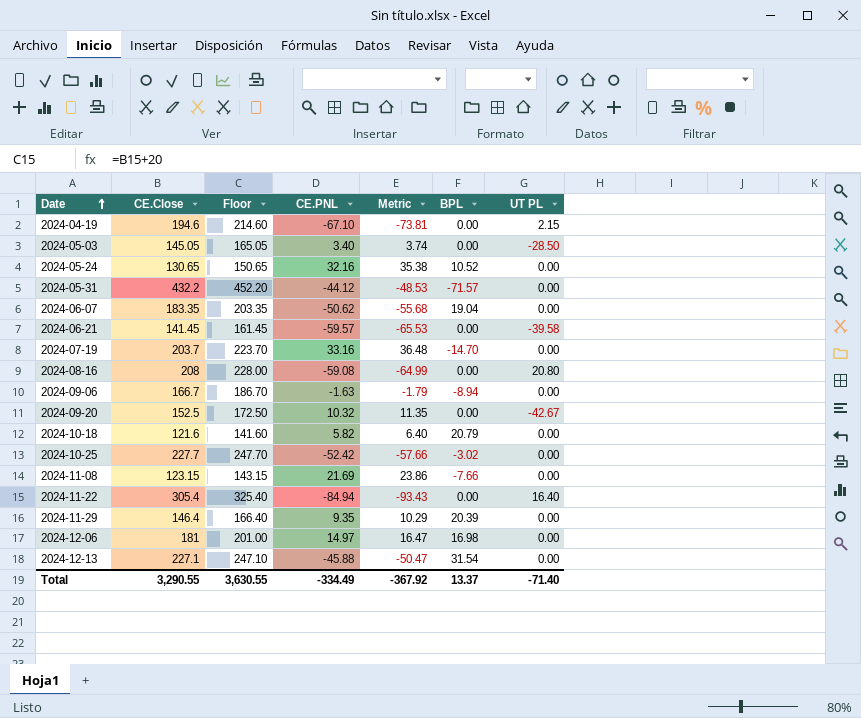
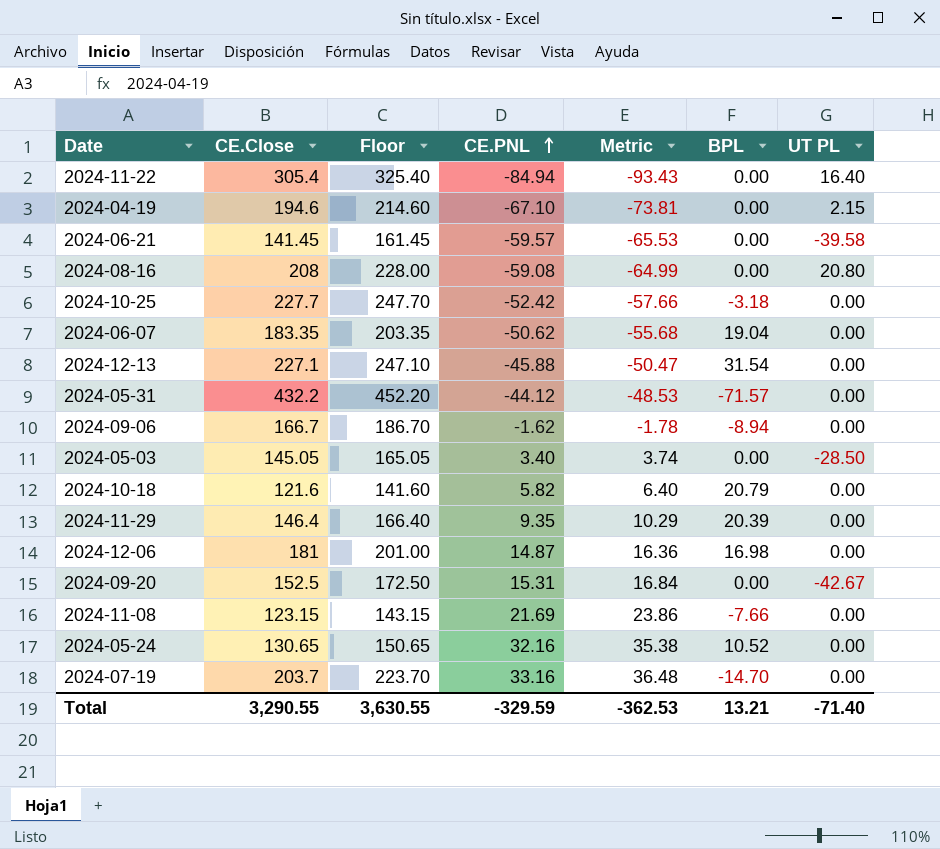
row order: Date ascending -> CE.PNL ascending
2024-10-25 | BPL: -3.02 -> -3.18
2024-09-06 | CE.PNL: -1.63 -> -1.62
2024-09-06 | Metric: -1.79 -> -1.78
2024-12-06 | CE.PNL: 14.97 -> 14.87
2024-12-06 | Metric: 16.47 -> 16.36
2024-09-20 | CE.PNL: 10.32 -> 15.31
2024-09-20 | Metric: 11.35 -> 16.84
Total | CE.PNL: -334.49 -> -329.59
Total | Metric: -367.92 -> -362.53
Total | BPL: 13.37 -> 13.21

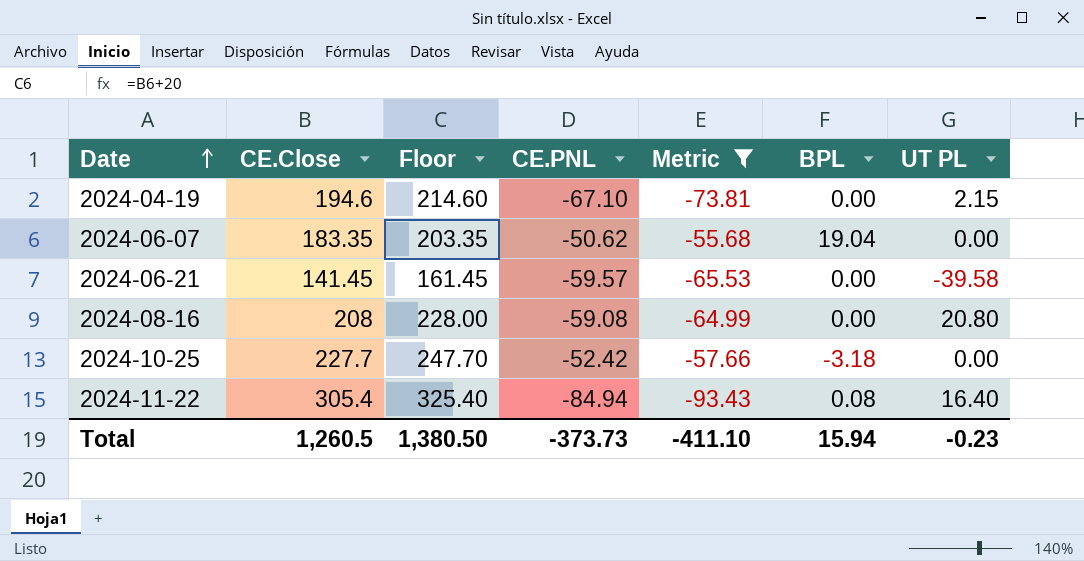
filter: none -> Metric <= -55.68
row order: CE.PNL ascending -> Date ascending
2024-11-22 | BPL: 0.00 -> 0.08
Total | CE.Close: 3,290.55 -> 1,260.5
Total | Floor: 3,630.55 -> 1,380.50
Total | CE.PNL: -329.59 -> -373.73
Total | Metric: -362.53 -> -411.10
Total | BPL: 13.21 -> 15.94
Total | UT PL: -71.40 -> -0.23

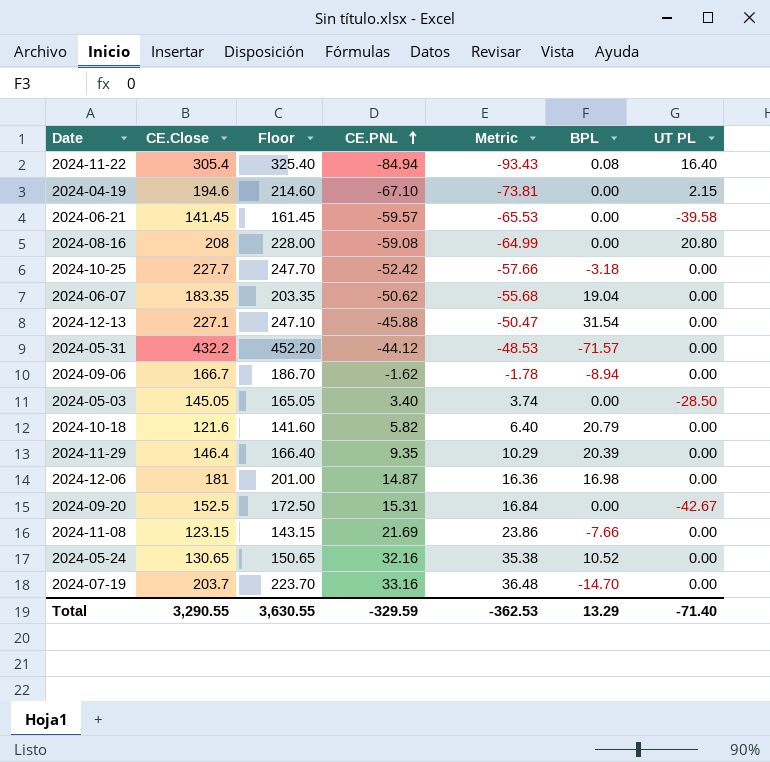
filter: Metric <= -55.68 -> none
row order: Date ascending -> CE.PNL ascending
Total | CE.Close: 1,260.5 -> 3,290.55
Total | Floor: 1,380.50 -> 3,630.55
Total | CE.PNL: -373.73 -> -329.59
Total | Metric: -411.10 -> -362.53
Total | BPL: 15.94 -> 13.29
Total | UT PL: -0.23 -> -71.40

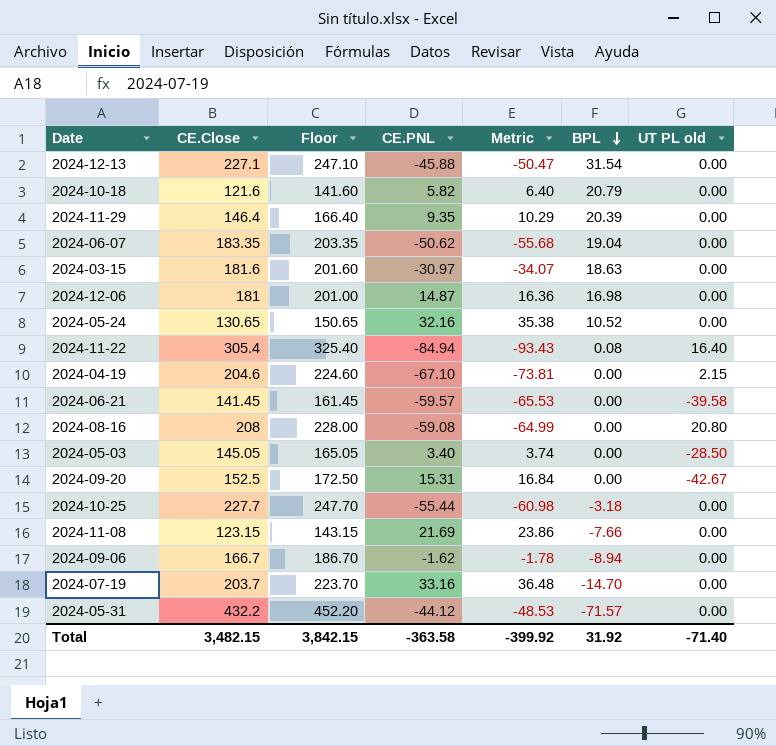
row order: CE.PNL ascending -> BPL descending
column name: UT PL -> UT PL old
row 2024-03-15: none -> 181.6 | 201.60 | -30.97 | -34.07 | 18.63 | 0.00
2024-04-19 | CE.Close: 194.6 -> 204.6
2024-04-19 | Floor: 214.60 -> 224.60
2024-10-25 | CE.PNL: -52.42 -> -55.44
2024-10-25 | Metric: -57.66 -> -60.98
Total | CE.Close: 3,290.55 -> 3,482.15
Total | Floor: 3,630.55 -> 3,842.15
Total | CE.PNL: -329.59 -> -363.58
Total | Metric: -362.53 -> -399.92
Total | BPL: 13.29 -> 31.92

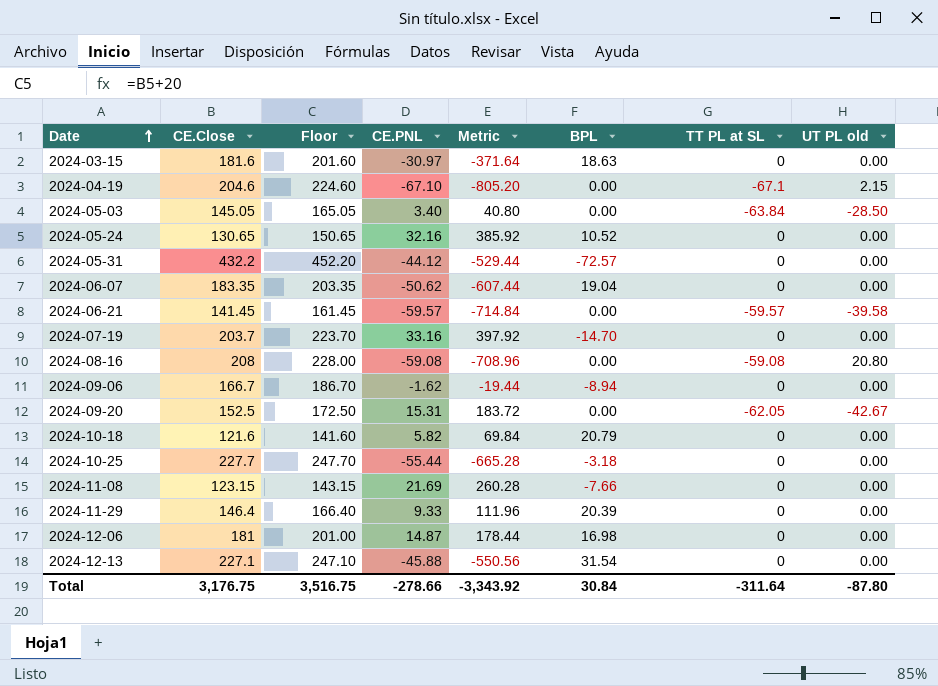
row order: BPL descending -> Date ascending
column Metric | formula: [CE.PNL] * 1.1 -> [CE.PNL] * 12
column TT PL at SL | position: none -> 7
row 2024-11-22: 305.4 | 325.40 | -84.94 | -93.43 | 0.08 | 16.40 -> none
2024-05-31 | BPL: -71.57 -> -72.57
2024-11-29 | CE.PNL: 9.35 -> 9.33
Total | CE.Close: 3,482.15 -> 3,176.75
Total | Floor: 3,842.15 -> 3,516.75
Total | CE.PNL: -363.58 -> -278.66
Total | Metric: -399.92 -> -3,343.92
Total | BPL: 31.92 -> 30.84
Total | UT PL old: -71.40 -> -87.80

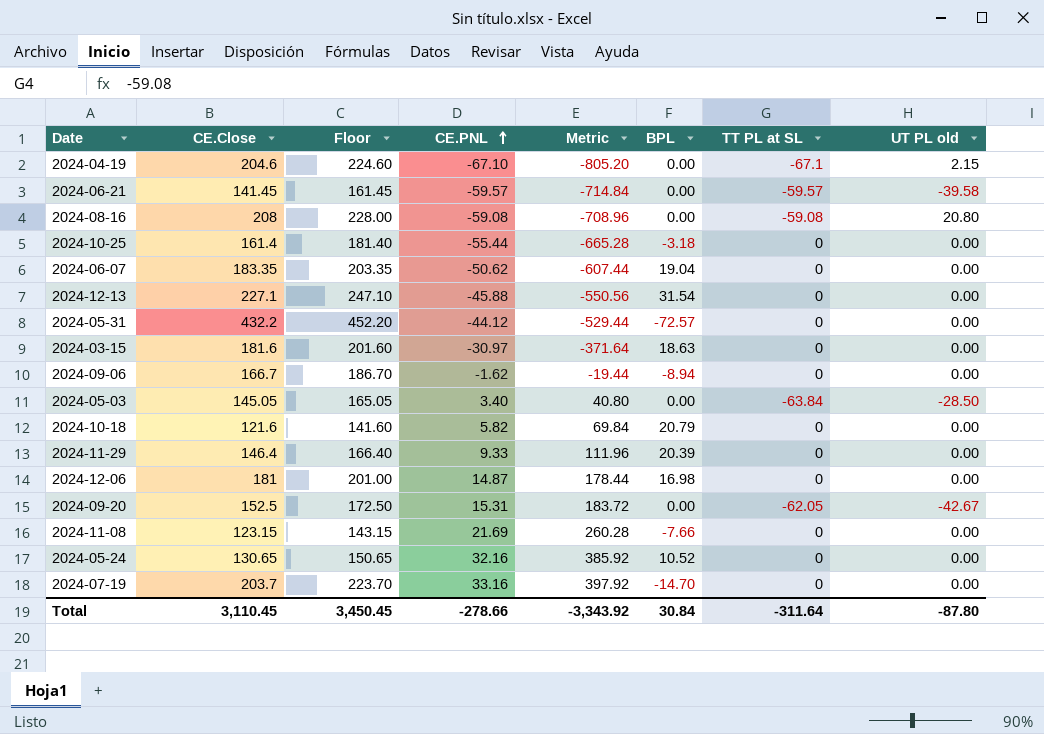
row order: Date ascending -> CE.PNL ascending
2024-10-25 | CE.Close: 227.7 -> 161.4
2024-10-25 | Floor: 247.70 -> 181.40
Total | CE.Close: 3,176.75 -> 3,110.45
Total | Floor: 3,516.75 -> 3,450.45

